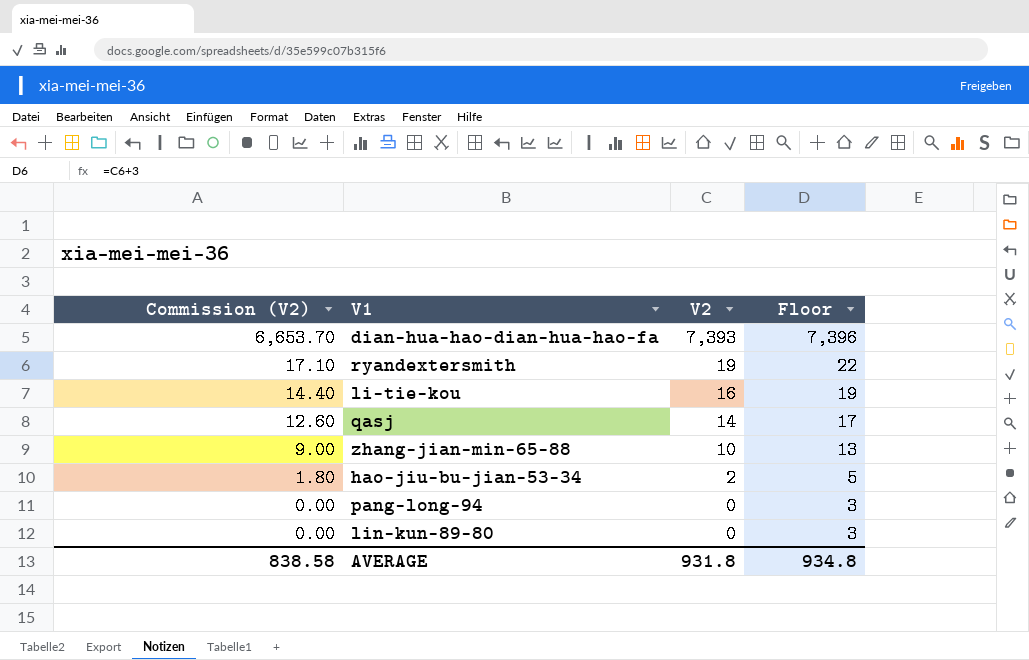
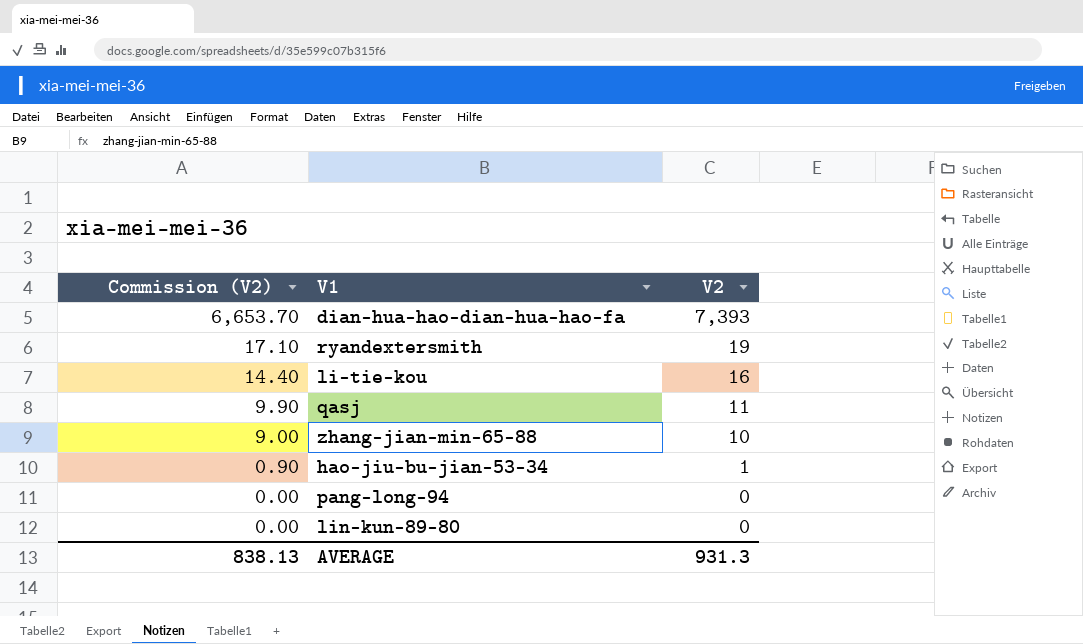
column Floor | formula: [V2] + 3 -> none
qasj | Commission (V2): 12.60 -> 9.90
qasj | V2: 14 -> 11
hao-jiu-bu-jian-53-34 | Commission (V2): 1.80 -> 0.90
hao-jiu-bu-jian-53-34 | V2: 2 -> 1
AVERAGE | Commission (V2): 838.58 -> 838.13
AVERAGE | V2: 931.8 -> 931.3

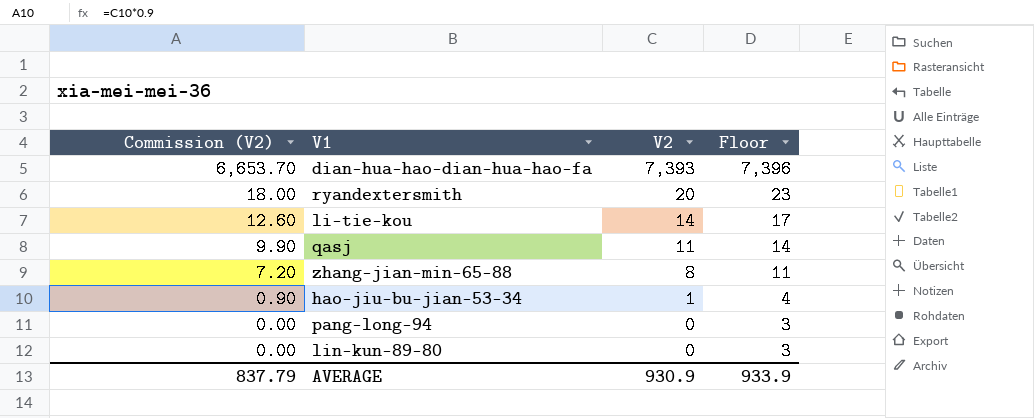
column Floor | formula: none -> [V2] + 3
ryandextersmith | Commission (V2): 17.10 -> 18.00
ryandextersmith | V2: 19 -> 20
li-tie-kou | Commission (V2): 14.40 -> 12.60
li-tie-kou | V2: 16 -> 14
zhang-jian-min-65-88 | Commission (V2): 9.00 -> 7.20
zhang-jian-min-65-88 | V2: 10 -> 8
AVERAGE | Commission (V2): 838.13 -> 837.79
AVERAGE | V2: 931.3 -> 930.9

